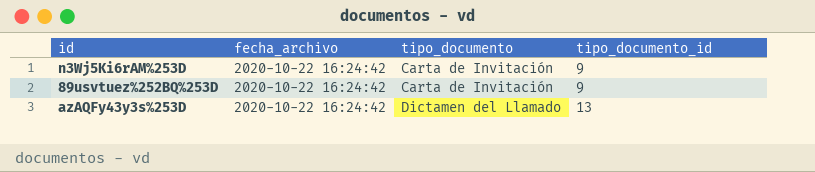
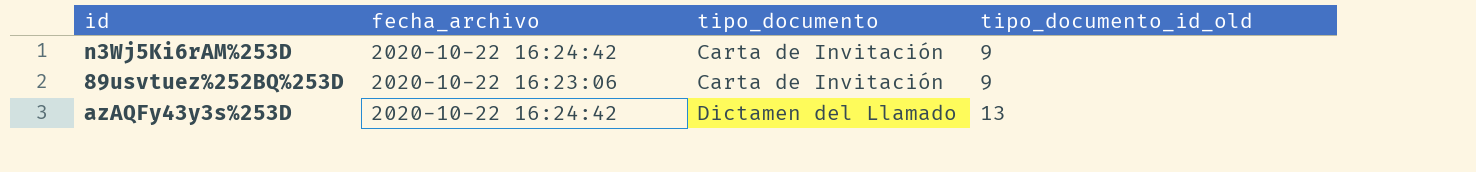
column name: tipo_documento_id -> tipo_documento_id_old
89usvtuez%252BQ%253D | fecha_archivo: 2020-10-22 16:24:42 -> 2020-10-22 16:23:06

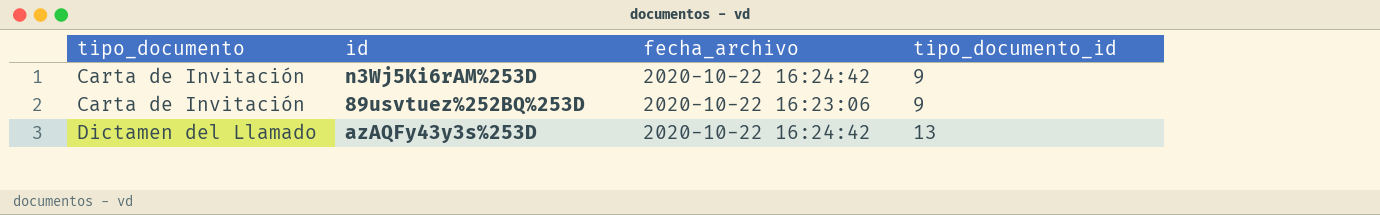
column tipo_documento | position: 3 -> 1
column name: tipo_documento_id_old -> tipo_documento_id

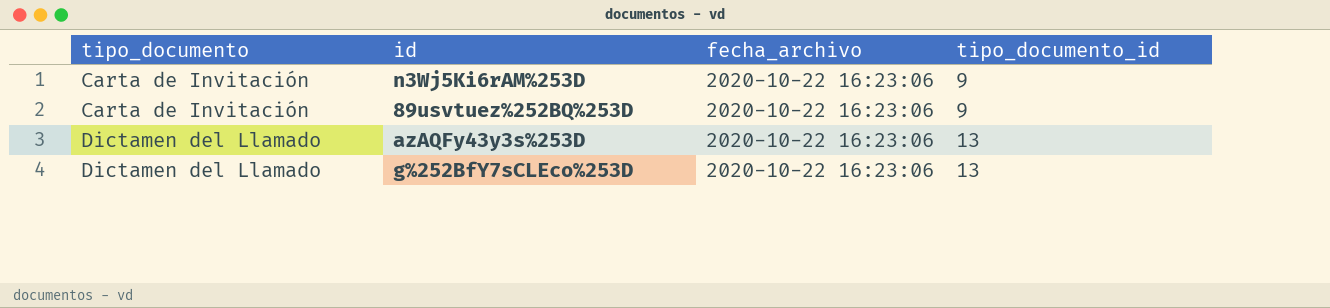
n3Wj5Ki6rAM%253D | fecha_archivo: 2020-10-22 16:24:42 -> 2020-10-22 16:23:06
azAQFy43y3s%253D | fecha_archivo: 2020-10-22 16:24:42 -> 2020-10-22 16:23:06
row g%252BfY7sCLEco%253D: none -> Dictamen del Llamado | 2020-10-22 16:23:06 | 13

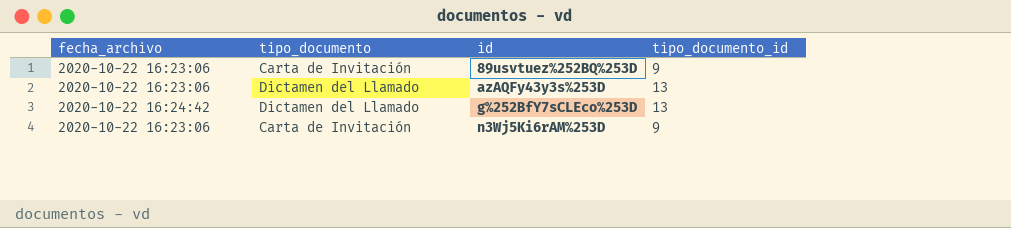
row order: tipo_documento ascending -> id ascending
column fecha_archivo | position: 3 -> 1
g%252BfY7sCLEco%253D | fecha_archivo: 2020-10-22 16:23:06 -> 2020-10-22 16:24:42

